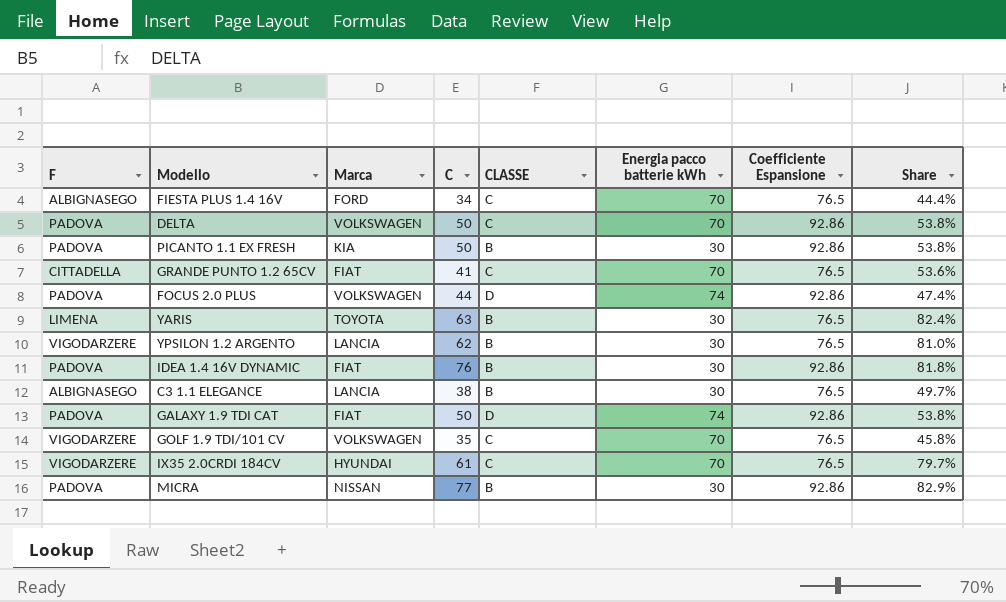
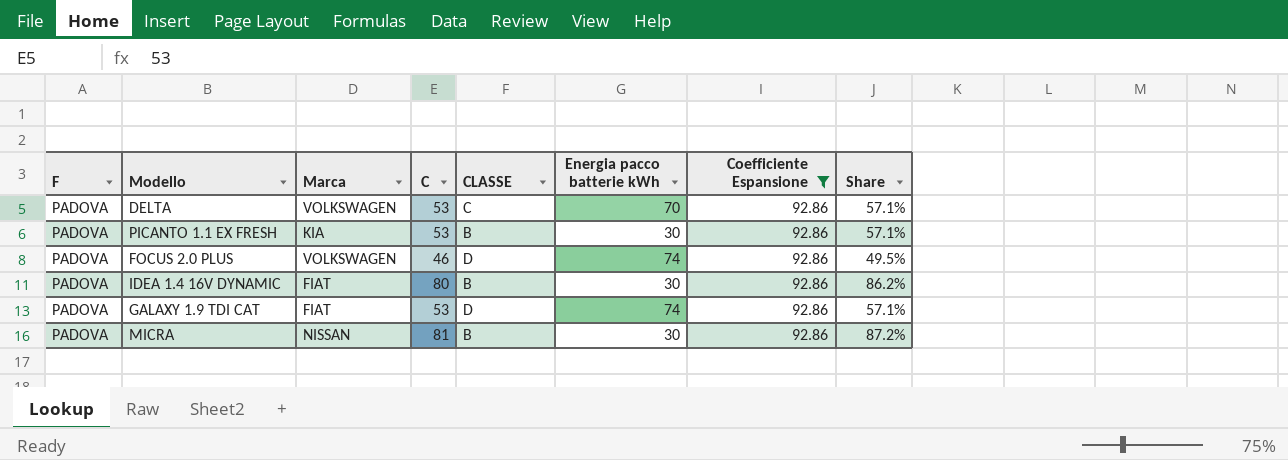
filter: none -> Coefficiente Espansione = 92.86
DELTA | C: 50 -> 53
DELTA | Share: 53.8% -> 57.1%
PICANTO 1.1 EX FRESH | C: 50 -> 53
PICANTO 1.1 EX FRESH | Share: 53.8% -> 57.1%
FOCUS 2.0 PLUS | C: 44 -> 46
FOCUS 2.0 PLUS | Share: 47.4% -> 49.5%
IDEA 1.4 16V DYNAMIC | C: 76 -> 80
IDEA 1.4 16V DYNAMIC | Share: 81.8% -> 86.2%
GALAXY 1.9 TDI CAT | C: 50 -> 53
GALAXY 1.9 TDI CAT | Share: 53.8% -> 57.1%
MICRA | C: 77 -> 81
MICRA | Share: 82.9% -> 87.2%

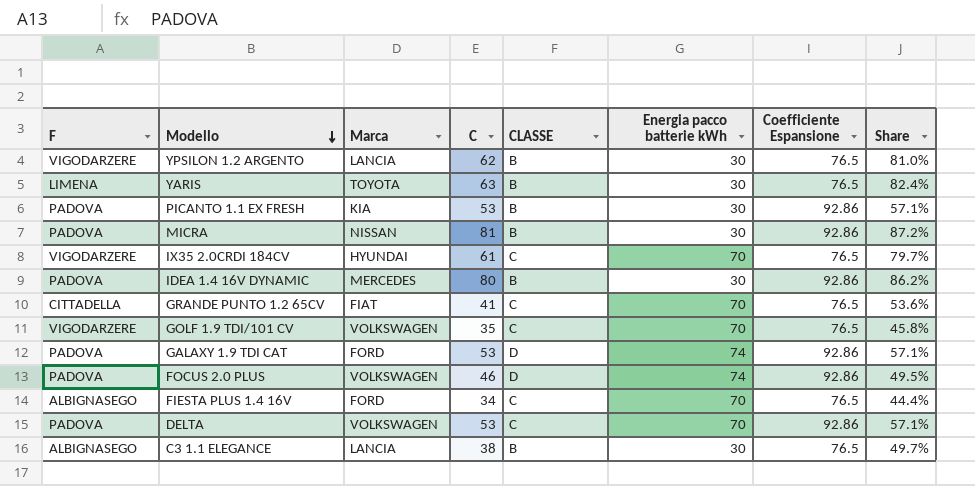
filter: Coefficiente Espansione = 92.86 -> none
row order: none -> Modello descending
IDEA 1.4 16V DYNAMIC | Marca: FIAT -> MERCEDES
GALAXY 1.9 TDI CAT | Marca: FIAT -> FORD

